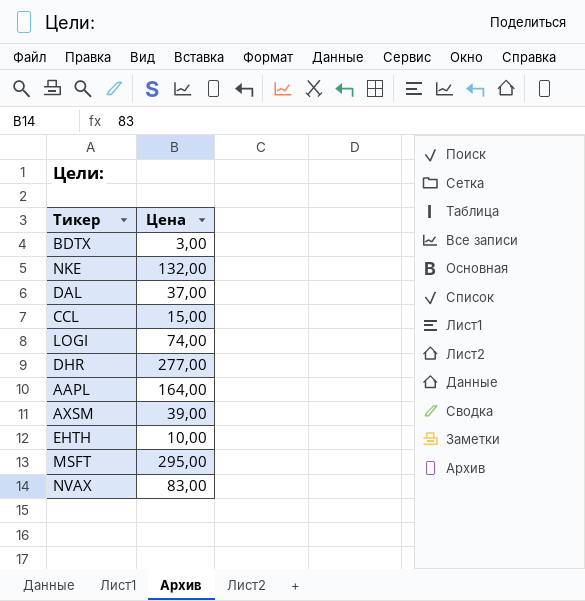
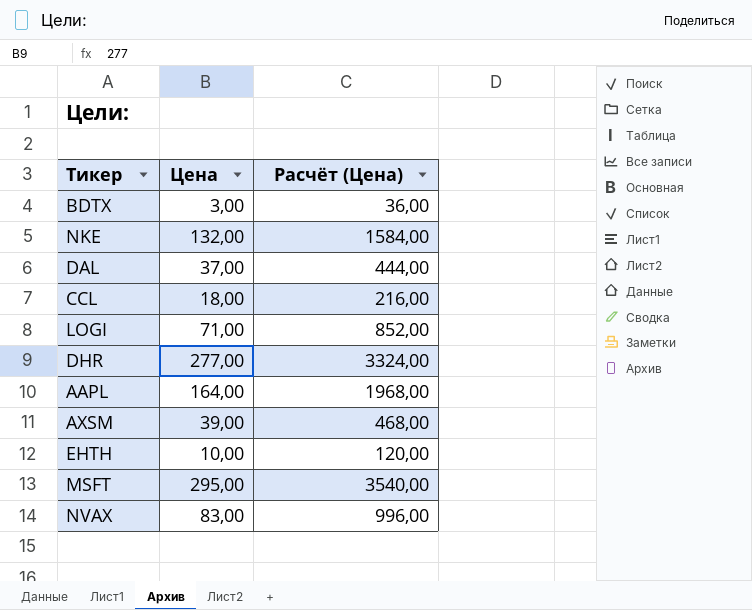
column Расчёт (Цена) | formula: none -> [Цена] * 12
CCL | Цена: 15,00 -> 18,00
LOGI | Цена: 74,00 -> 71,00

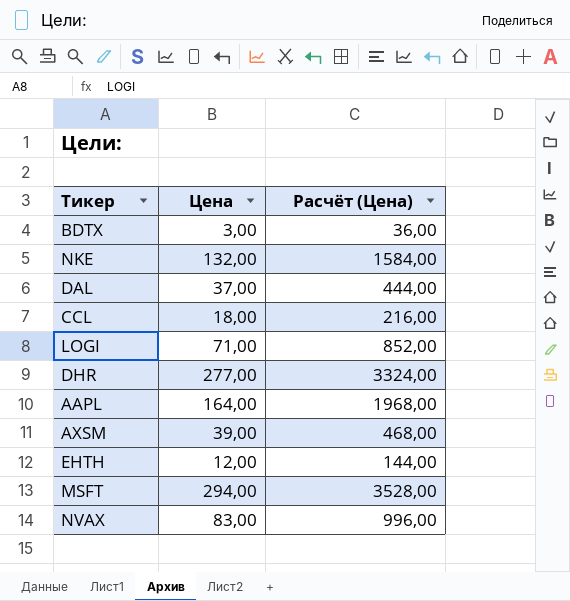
EHTH | Цена: 10,00 -> 12,00
EHTH | Расчёт (Цена): 120,00 -> 144,00
MSFT | Цена: 295,00 -> 294,00
MSFT | Расчёт (Цена): 3540,00 -> 3528,00

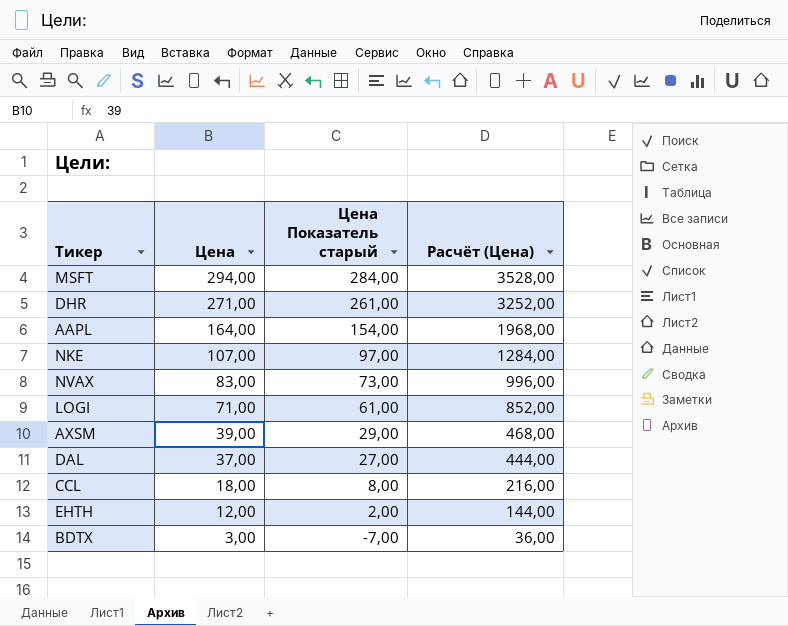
row order: none -> Цена descending
column Цена Показатель старый | formula: none -> [Цена] - 10
DHR | Цена: 277,00 -> 271,00
DHR | Расчёт (Цена): 3324,00 -> 3252,00
NKE | Цена: 132,00 -> 107,00
NKE | Расчёт (Цена): 1584,00 -> 1284,00

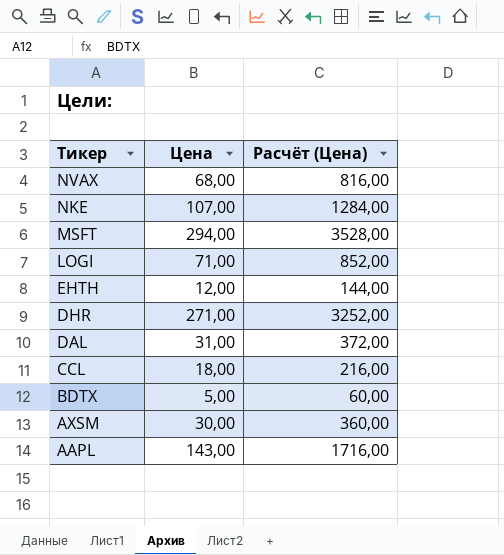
row order: Цена descending -> Тикер descending
column Цена Показатель старый | formula: [Цена] - 10 -> none
NVAX | Цена: 83,00 -> 68,00
NVAX | Расчёт (Цена): 996,00 -> 816,00
DAL | Цена: 37,00 -> 31,00
DAL | Расчёт (Цена): 444,00 -> 372,00
BDTX | Цена: 3,00 -> 5,00
BDTX | Расчёт (Цена): 36,00 -> 60,00
AXSM | Цена: 39,00 -> 30,00
AXSM | Расчёт (Цена): 468,00 -> 360,00
AAPL | Цена: 164,00 -> 143,00
AAPL | Расчёт (Цена): 1968,00 -> 1716,00

